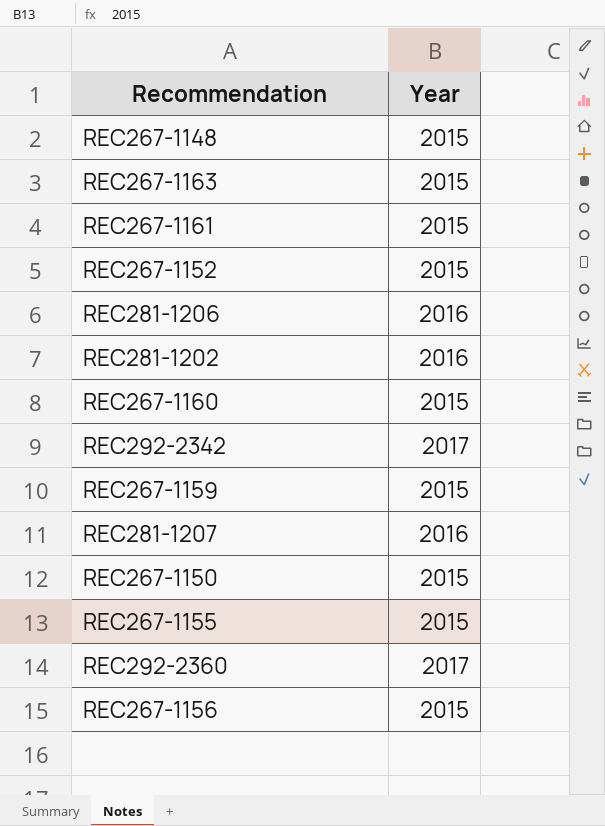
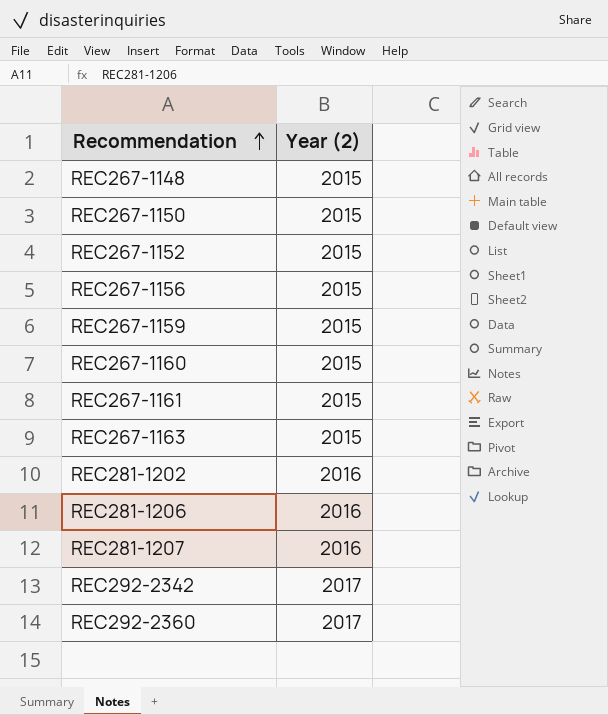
row order: none -> Recommendation ascending
column name: Year -> Year (2)
row REC267-1155: 2015 -> none

